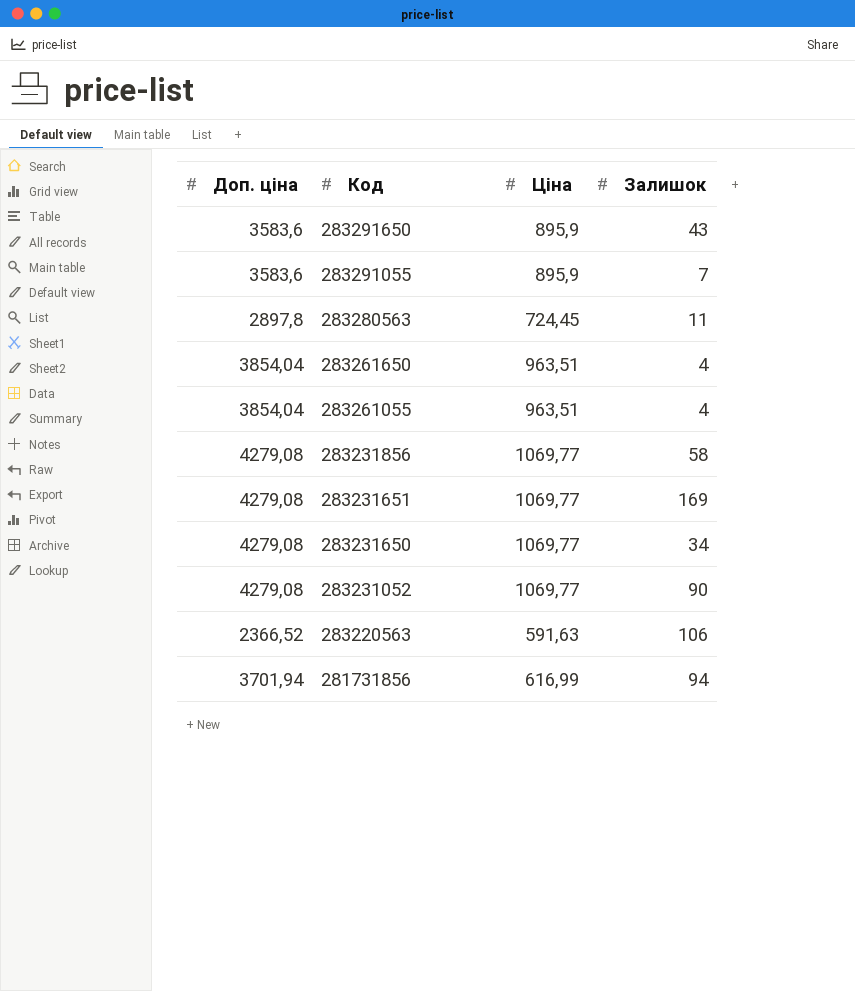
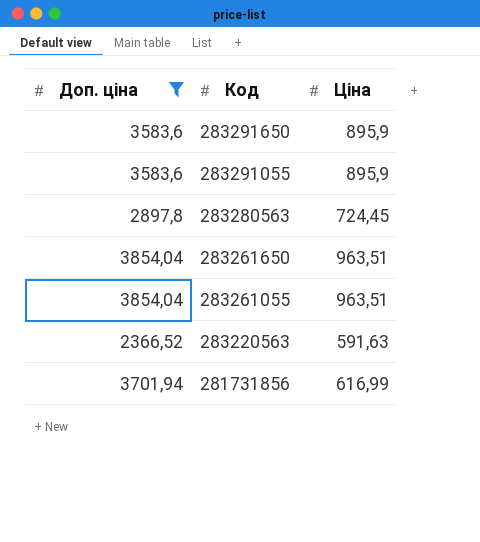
filter: none -> Доп. ціна != 4279,08
column Залишок | position: 4 -> none

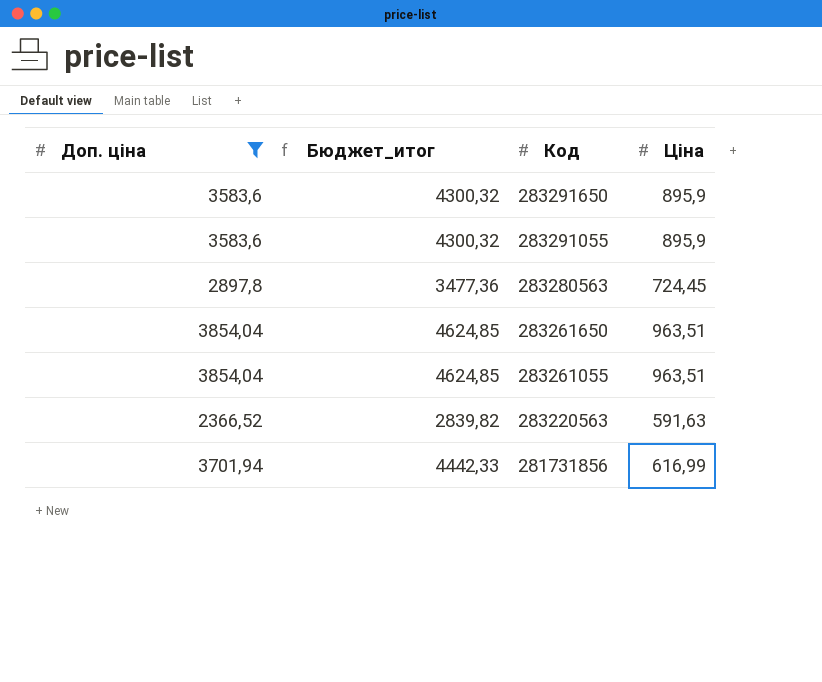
column Бюджет_итог | formula: none -> [Доп. ціна] * 1,2

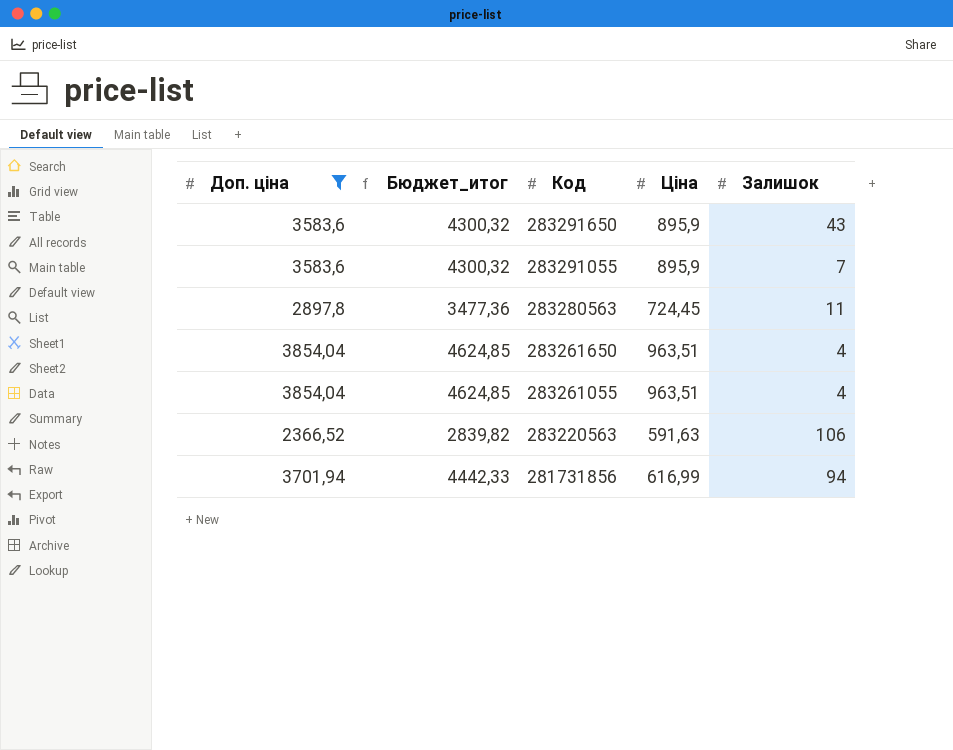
column Залишок | position: none -> 5

